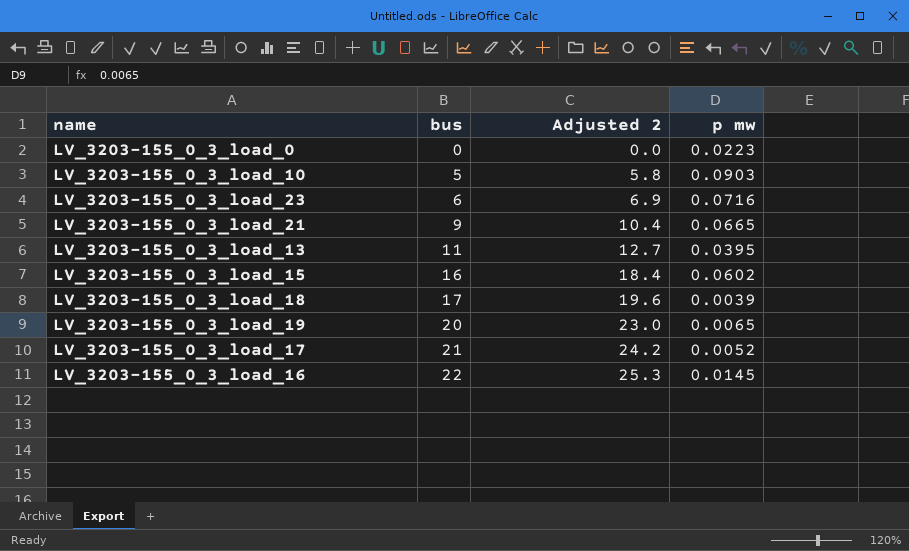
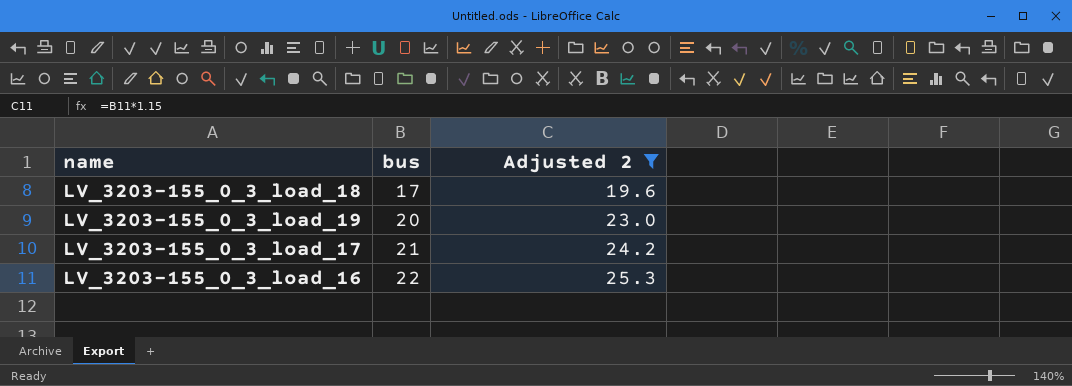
filter: none -> Adjusted 2 >= 19.6
column p mw | position: 4 -> none

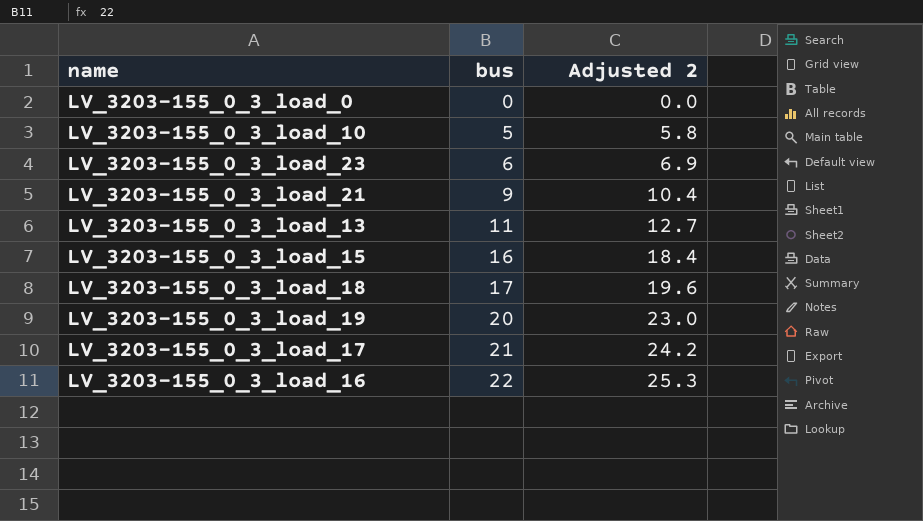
filter: Adjusted 2 >= 19.6 -> none

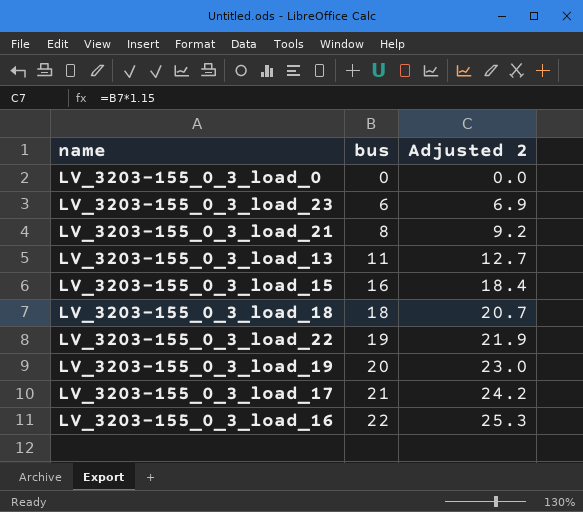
row LV_3203-155_0_3_load_10: 5 | 5.8 -> none
LV_3203-155_0_3_load_21 | bus: 9 -> 8
LV_3203-155_0_3_load_21 | Adjusted 2: 10.4 -> 9.2
LV_3203-155_0_3_load_18 | bus: 17 -> 18
LV_3203-155_0_3_load_18 | Adjusted 2: 19.6 -> 20.7
row LV_3203-155_0_3_load_22: none -> 19 | 21.9

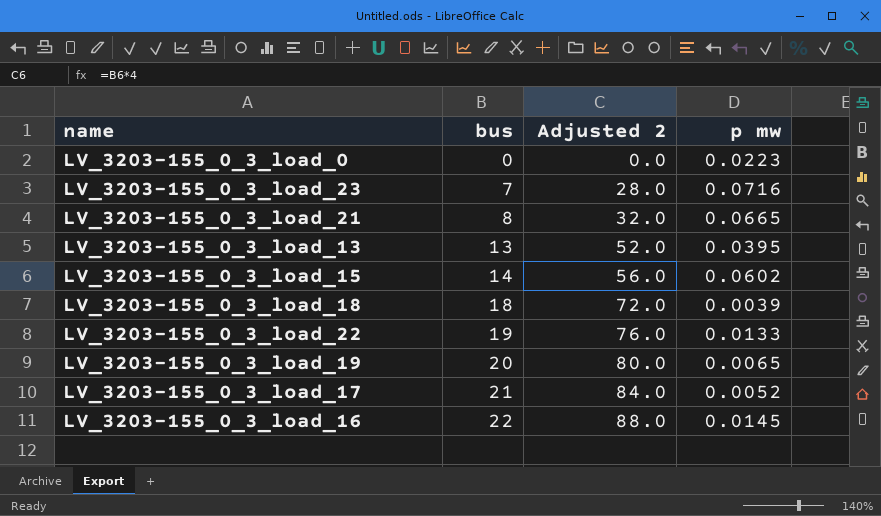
column Adjusted 2 | formula: [bus] * 1.15 -> [bus] * 4
column p mw | position: none -> 4
LV_3203-155_0_3_load_23 | bus: 6 -> 7
LV_3203-155_0_3_load_13 | bus: 11 -> 13
LV_3203-155_0_3_load_15 | bus: 16 -> 14

